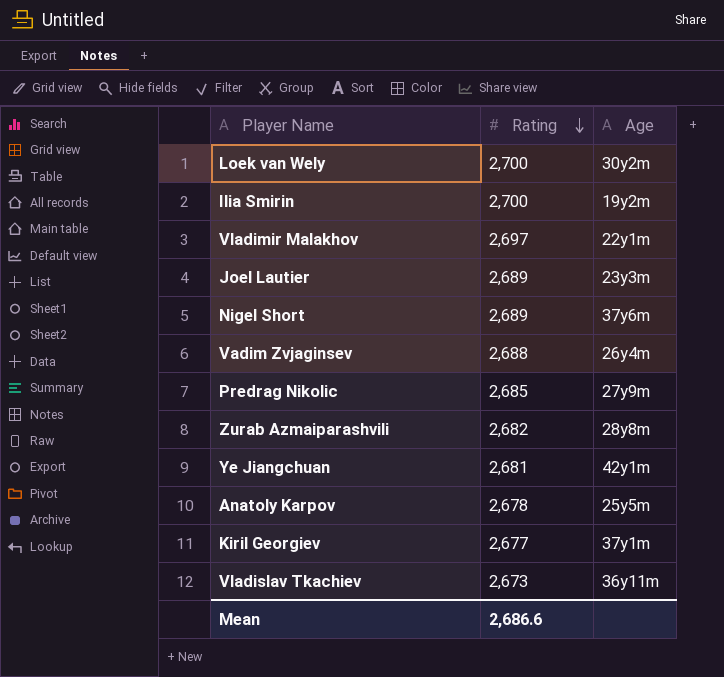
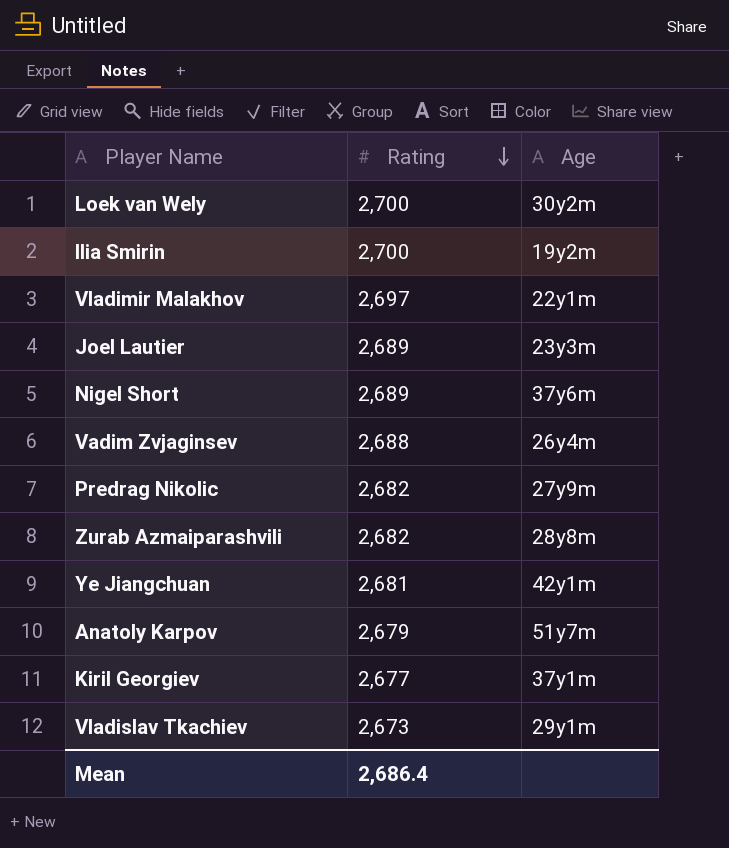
Predrag Nikolic | Rating: 2,685 -> 2,682
Anatoly Karpov | Rating: 2,678 -> 2,679
Anatoly Karpov | Age: 25y5m -> 51y7m
Vladislav Tkachiev | Age: 36y11m -> 29y1m
Mean | Rating: 2,686.6 -> 2,686.4

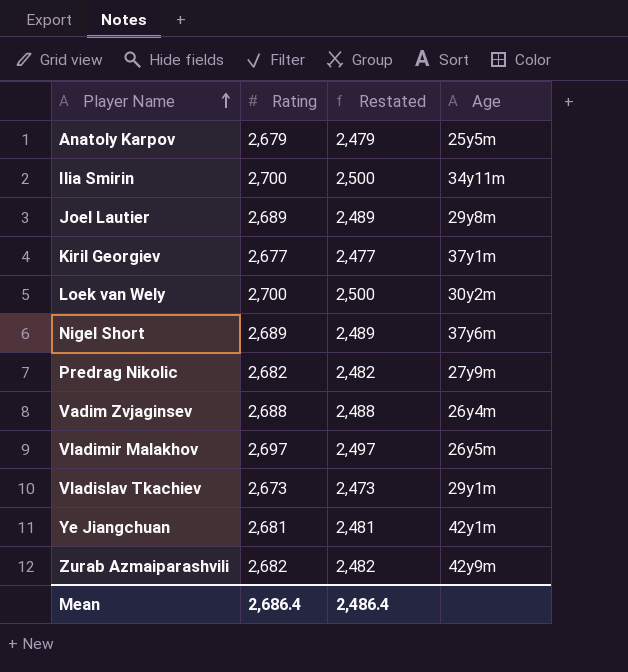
row order: Rating descending -> Player Name ascending
column Restated | formula: none -> [Rating] - 200
Anatoly Karpov | Age: 51y7m -> 25y5m
Ilia Smirin | Age: 19y2m -> 34y11m
Joel Lautier | Age: 23y3m -> 29y8m
Vladimir Malakhov | Age: 22y1m -> 26y5m
Zurab Azmaiparashvili | Age: 28y8m -> 42y9m

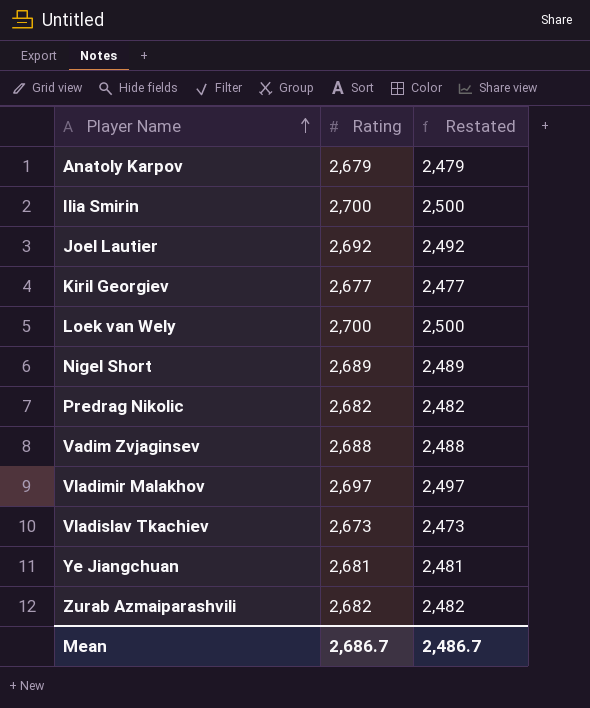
column Age | position: 4 -> none
Joel Lautier | Rating: 2,689 -> 2,692
Joel Lautier | Restated: 2,489 -> 2,492
Mean | Rating: 2,686.4 -> 2,686.7
Mean | Restated: 2,486.4 -> 2,486.7

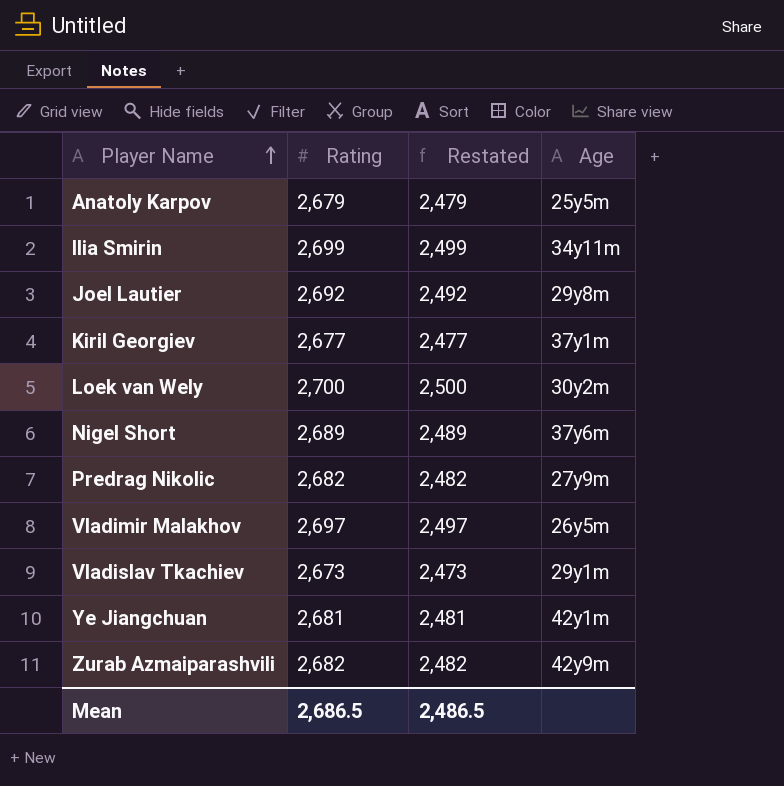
column Age | position: none -> 4
row Vadim Zvjaginsev: 2,688 | 2,488 -> none
Ilia Smirin | Rating: 2,700 -> 2,699
Ilia Smirin | Restated: 2,500 -> 2,499
Mean | Rating: 2,686.7 -> 2,686.5
Mean | Restated: 2,486.7 -> 2,486.5

